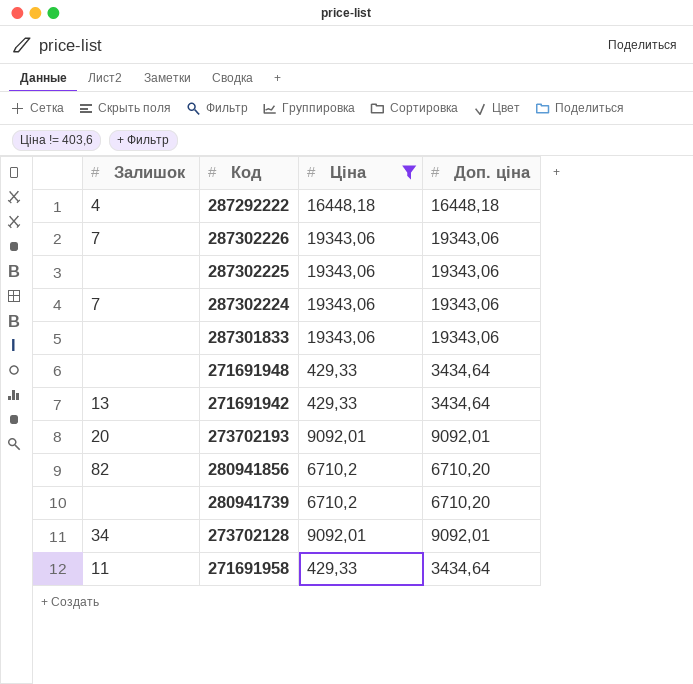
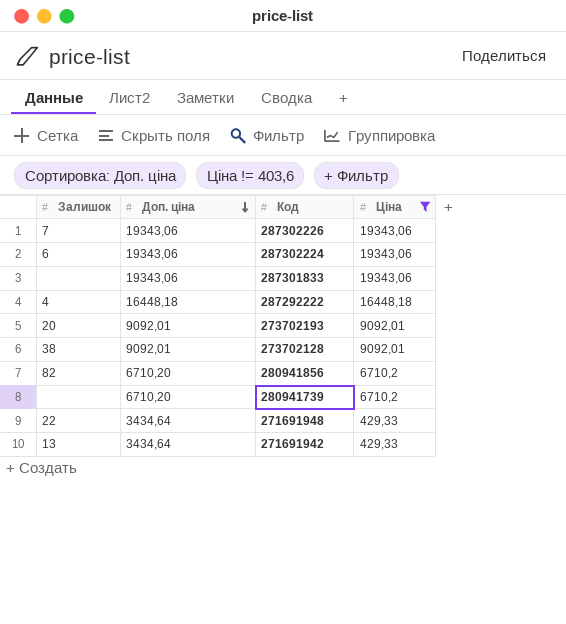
row order: none -> Доп. ціна descending
column Доп. ціна | position: 4 -> 2
row 287302225: none | 19343,06 | 19343,06 -> none
row 271691958: 11 | 429,33 | 3434,64 -> none
287302224 | Залишок: 7 -> 6
273702128 | Залишок: 34 -> 38
271691948 | Залишок: none -> 22

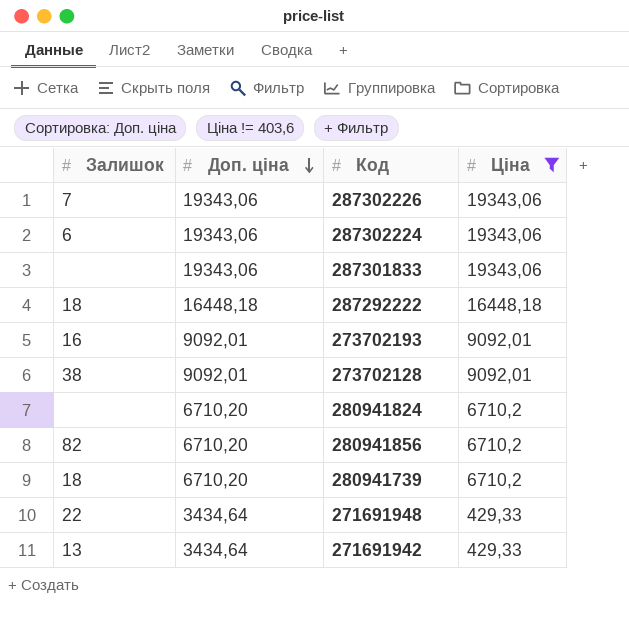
287292222 | Залишок: 4 -> 18
273702193 | Залишок: 20 -> 16
row 280941824: none -> none | 6710,20 | 6710,2
280941739 | Залишок: none -> 18

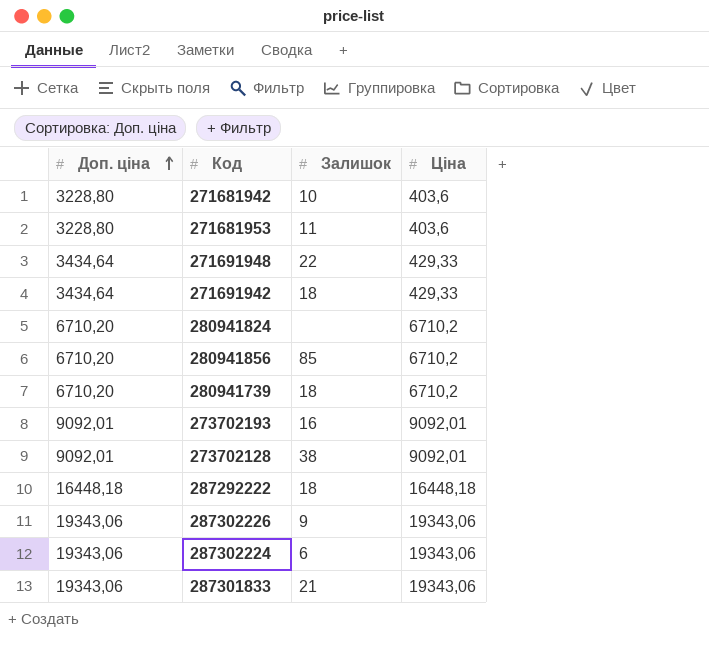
filter: Ціна != 403,6 -> none
row order: Доп. ціна descending -> Доп. ціна ascending
column Залишок | position: 1 -> 3
271691942 | Залишок: 13 -> 18
280941856 | Залишок: 82 -> 85
287302226 | Залишок: 7 -> 9
287301833 | Залишок: none -> 21

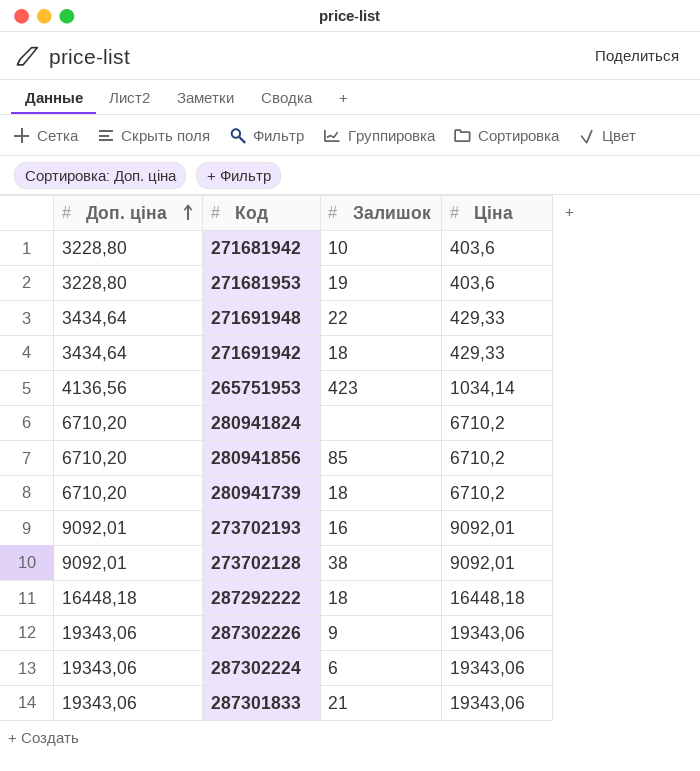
271681953 | Залишок: 11 -> 19
row 265751953: none -> 4136,56 | 423 | 1034,14

